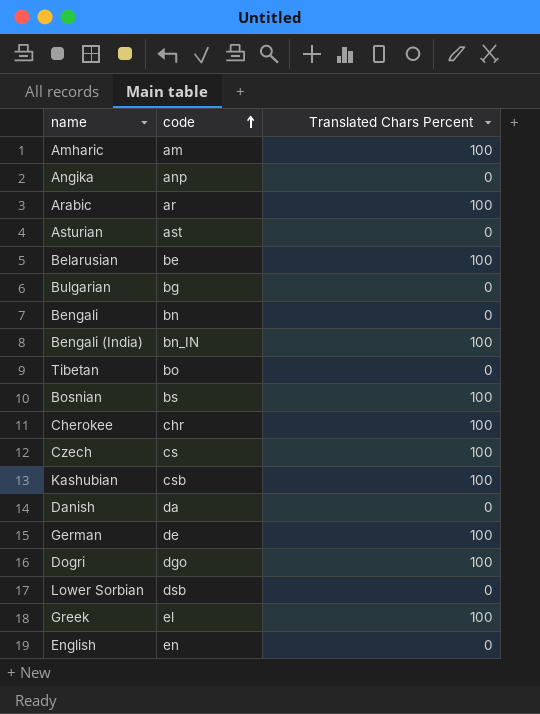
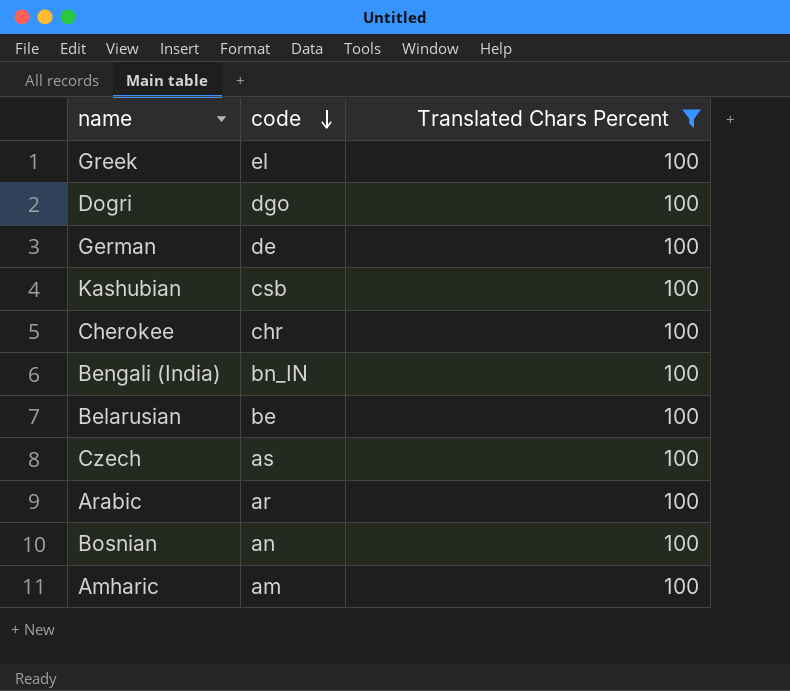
filter: none -> Translated Chars Percent = 100
row order: code ascending -> code descending
Czech | code: cs -> as
Bosnian | code: bs -> an

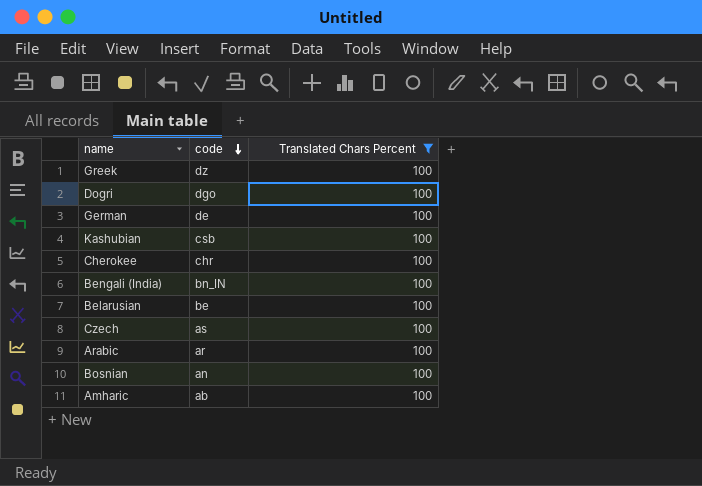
Greek | code: el -> dz
Amharic | code: am -> ab

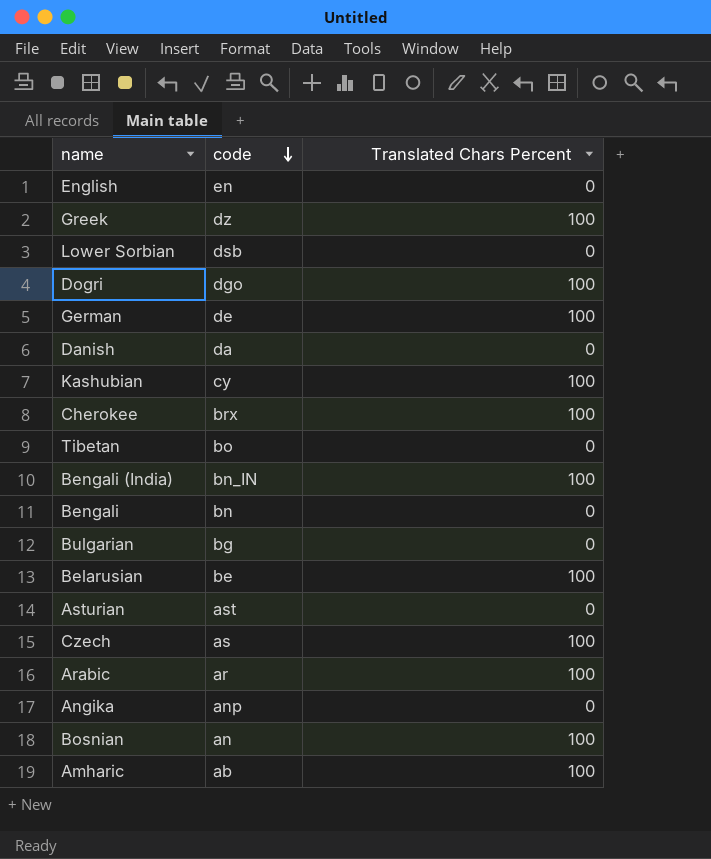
filter: Translated Chars Percent = 100 -> none
Kashubian | code: csb -> cy
Cherokee | code: chr -> brx

